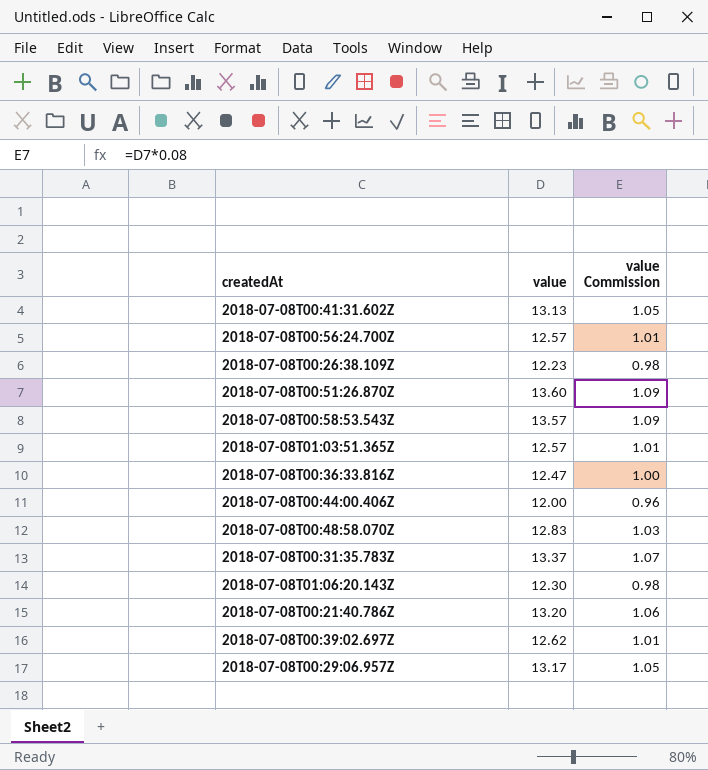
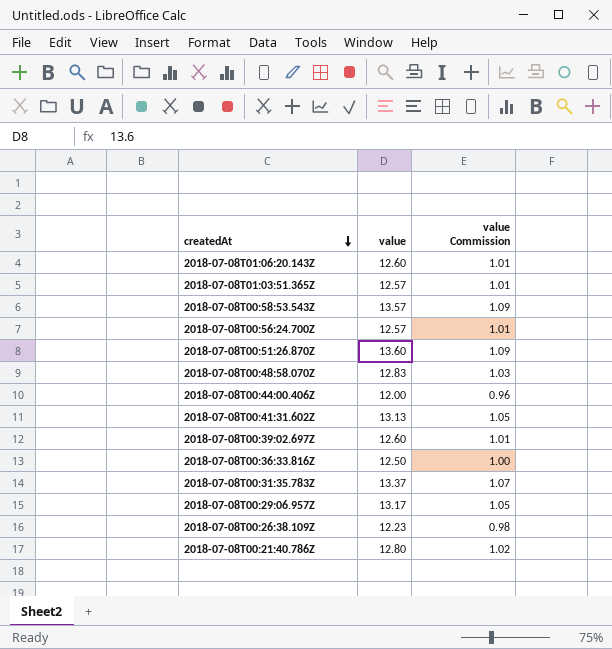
row order: none -> createdAt descending
2018-07-08T01:06:20.143Z | value: 12.30 -> 12.60
2018-07-08T01:06:20.143Z | value Commission: 0.98 -> 1.01
2018-07-08T00:39:02.697Z | value: 12.62 -> 12.60
2018-07-08T00:36:33.816Z | value: 12.47 -> 12.50
2018-07-08T00:21:40.786Z | value: 13.20 -> 12.80
2018-07-08T00:21:40.786Z | value Commission: 1.06 -> 1.02

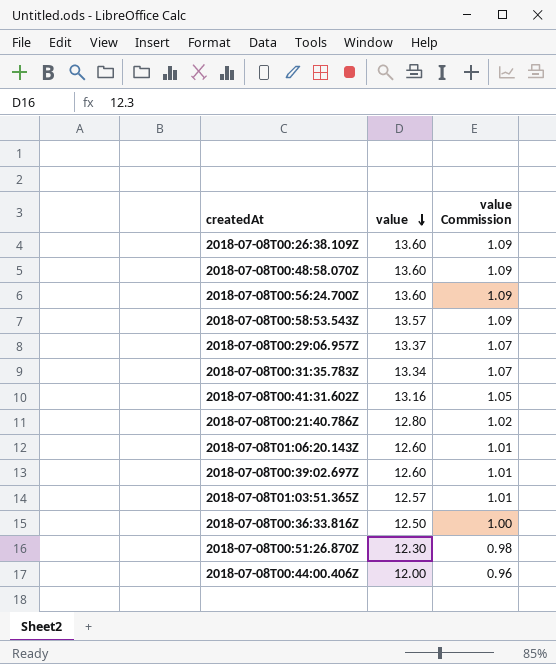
row order: createdAt descending -> value descending
2018-07-08T00:26:38.109Z | value: 12.23 -> 13.60
2018-07-08T00:26:38.109Z | value Commission: 0.98 -> 1.09
2018-07-08T00:48:58.070Z | value: 12.83 -> 13.60
2018-07-08T00:48:58.070Z | value Commission: 1.03 -> 1.09
2018-07-08T00:56:24.700Z | value: 12.57 -> 13.60
2018-07-08T00:56:24.700Z | value Commission: 1.01 -> 1.09
2018-07-08T00:29:06.957Z | value: 13.17 -> 13.37
2018-07-08T00:29:06.957Z | value Commission: 1.05 -> 1.07
2018-07-08T00:31:35.783Z | value: 13.37 -> 13.34
2018-07-08T00:41:31.602Z | value: 13.13 -> 13.16
2018-07-08T00:51:26.870Z | value: 13.60 -> 12.30
2018-07-08T00:51:26.870Z | value Commission: 1.09 -> 0.98

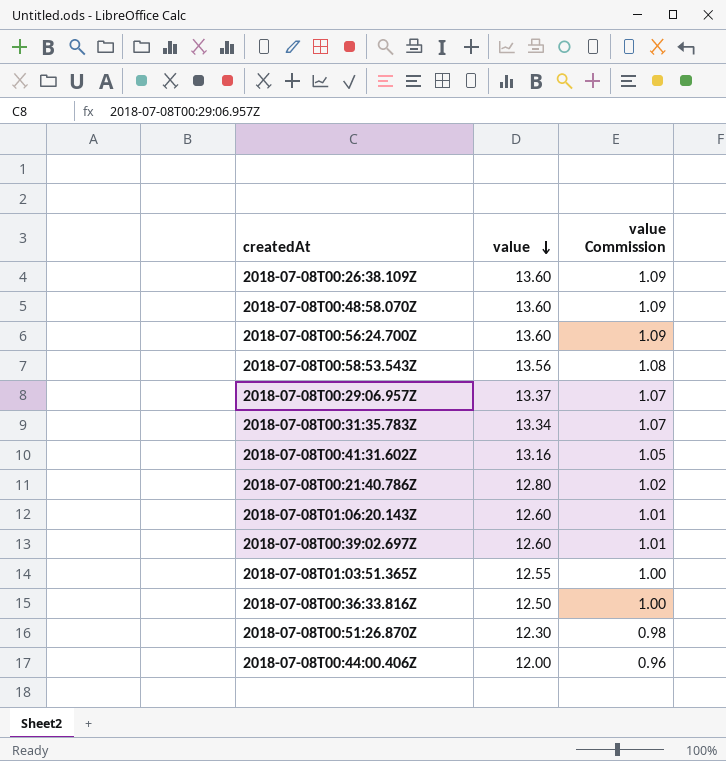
2018-07-08T00:58:53.543Z | value: 13.57 -> 13.56
2018-07-08T00:58:53.543Z | value Commission: 1.09 -> 1.08
2018-07-08T01:03:51.365Z | value: 12.57 -> 12.55
2018-07-08T01:03:51.365Z | value Commission: 1.01 -> 1.00

